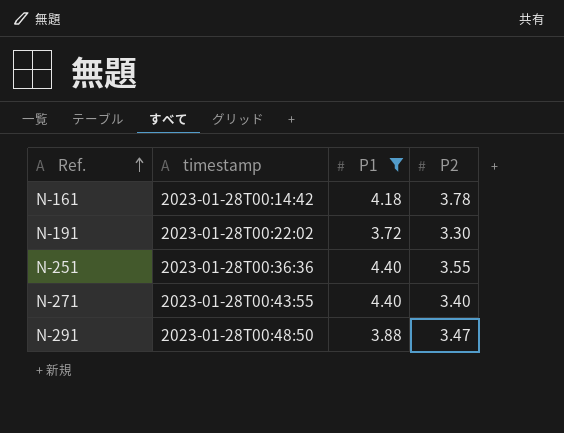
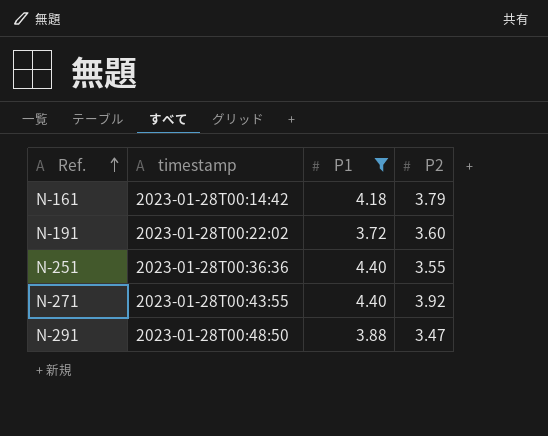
N-161 | P2: 3.78 -> 3.79
N-191 | P2: 3.30 -> 3.60
N-271 | P2: 3.40 -> 3.92

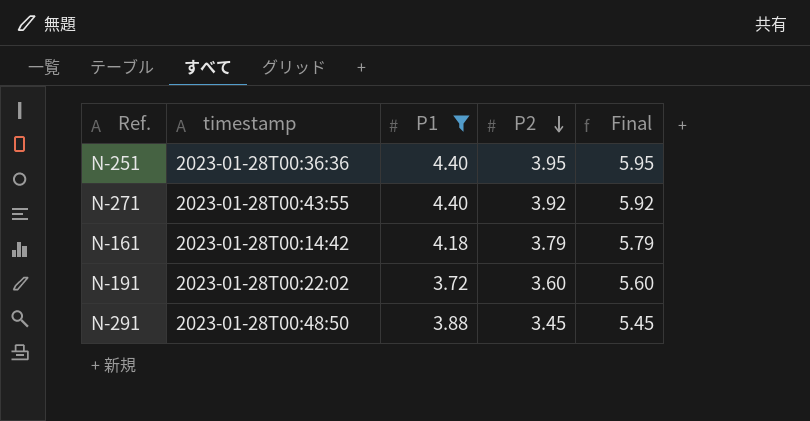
row order: Ref. ascending -> P2 descending
column Final | formula: none -> [P2] + 2
N-251 | P2: 3.55 -> 3.95
N-291 | P2: 3.47 -> 3.45

